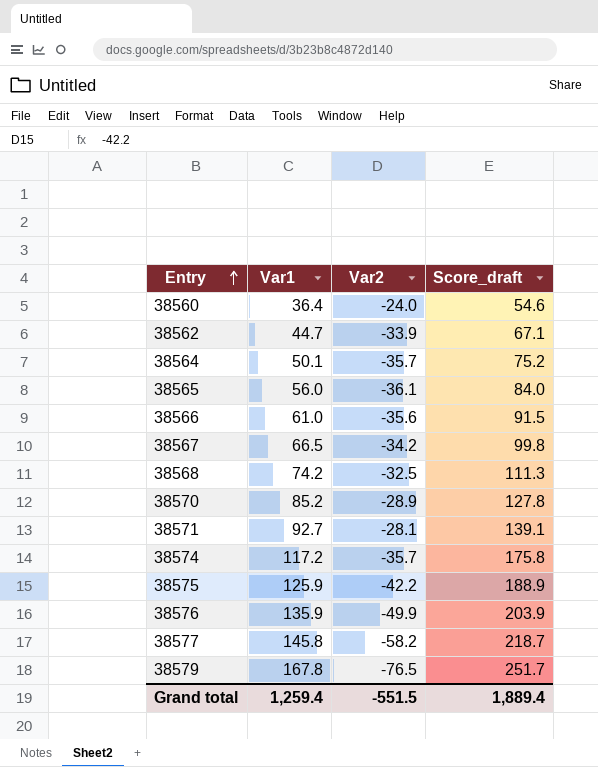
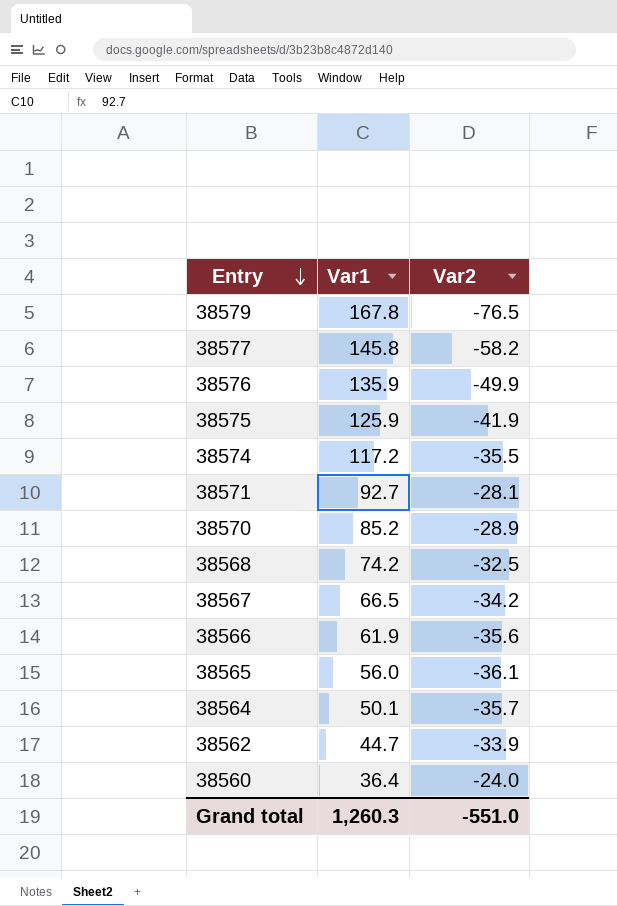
row order: Entry ascending -> Entry descending
column Score_draft | formula: [Var1] * 1.5 -> none
38575 | Var2: -42.2 -> -41.9
38574 | Var2: -35.7 -> -35.5
38566 | Var1: 61.0 -> 61.9
Grand total | Var1: 1,259.4 -> 1,260.3
Grand total | Var2: -551.5 -> -551.0

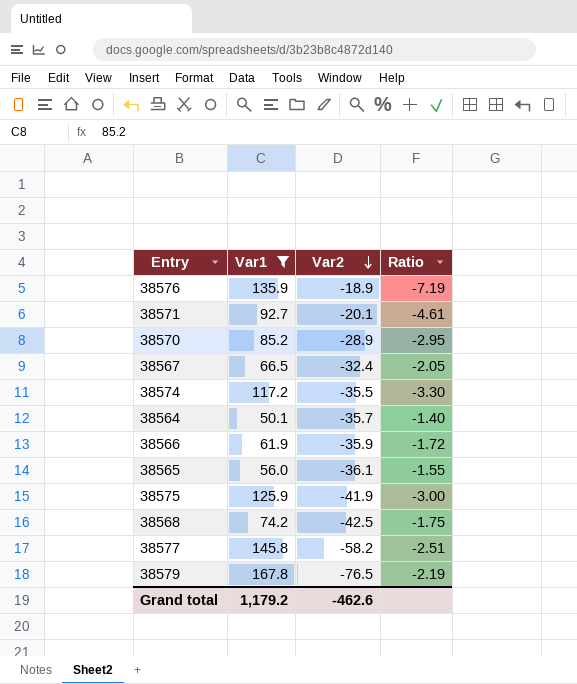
filter: none -> Var1 >= 50.1
row order: Entry descending -> Var2 descending
column Ratio | formula: none -> [Var1] / [Var2]
38576 | Var2: -49.9 -> -18.9
38571 | Var2: -28.1 -> -20.1
38567 | Var2: -34.2 -> -32.4
38566 | Var2: -35.6 -> -35.9
38568 | Var2: -32.5 -> -42.5
Grand total | Var1: 1,260.3 -> 1,179.2
Grand total | Var2: -551.0 -> -462.6

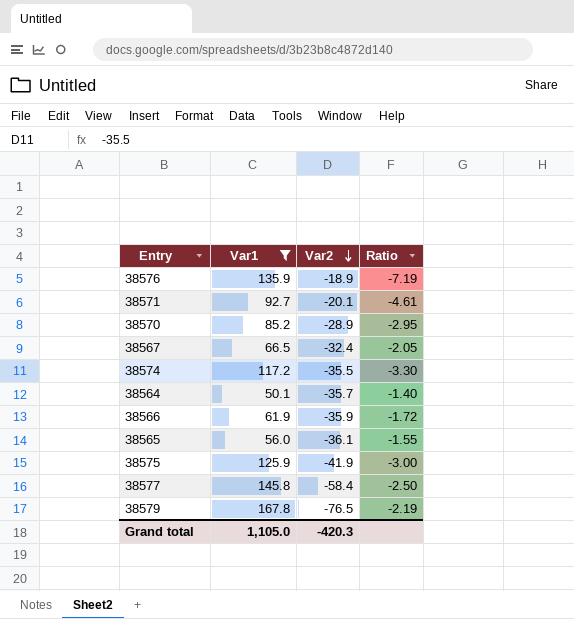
row 38568: 74.2 | -42.5 | -1.75 -> none
38577 | Var2: -58.2 -> -58.4
38577 | Ratio: -2.51 -> -2.50
Grand total | Var1: 1,179.2 -> 1,105.0
Grand total | Var2: -462.6 -> -420.3

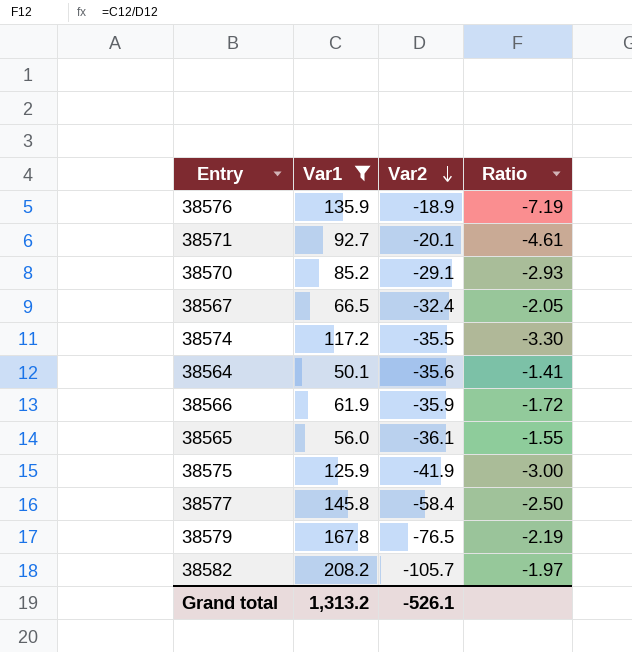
38570 | Var2: -28.9 -> -29.1
38570 | Ratio: -2.95 -> -2.93
38564 | Var2: -35.7 -> -35.6
38564 | Ratio: -1.40 -> -1.41
row 38582: none -> 208.2 | -105.7 | -1.97
Grand total | Var1: 1,105.0 -> 1,313.2
Grand total | Var2: -420.3 -> -526.1

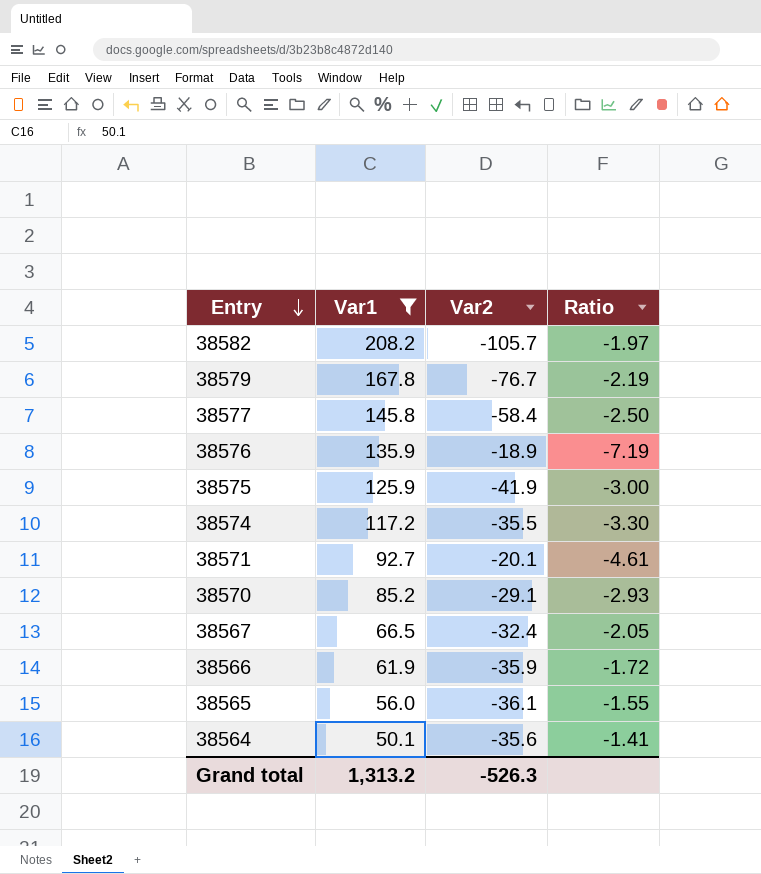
row order: Var2 descending -> Entry descending
38579 | Var2: -76.5 -> -76.7
Grand total | Var2: -526.1 -> -526.3

